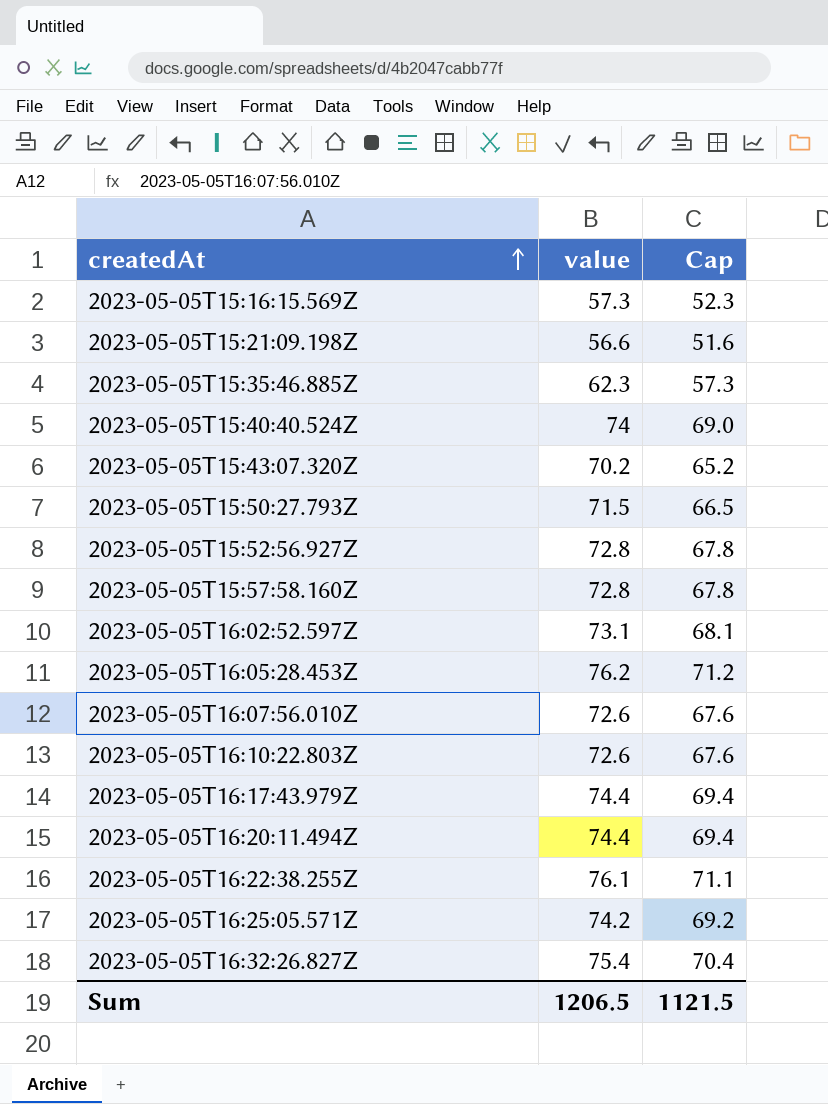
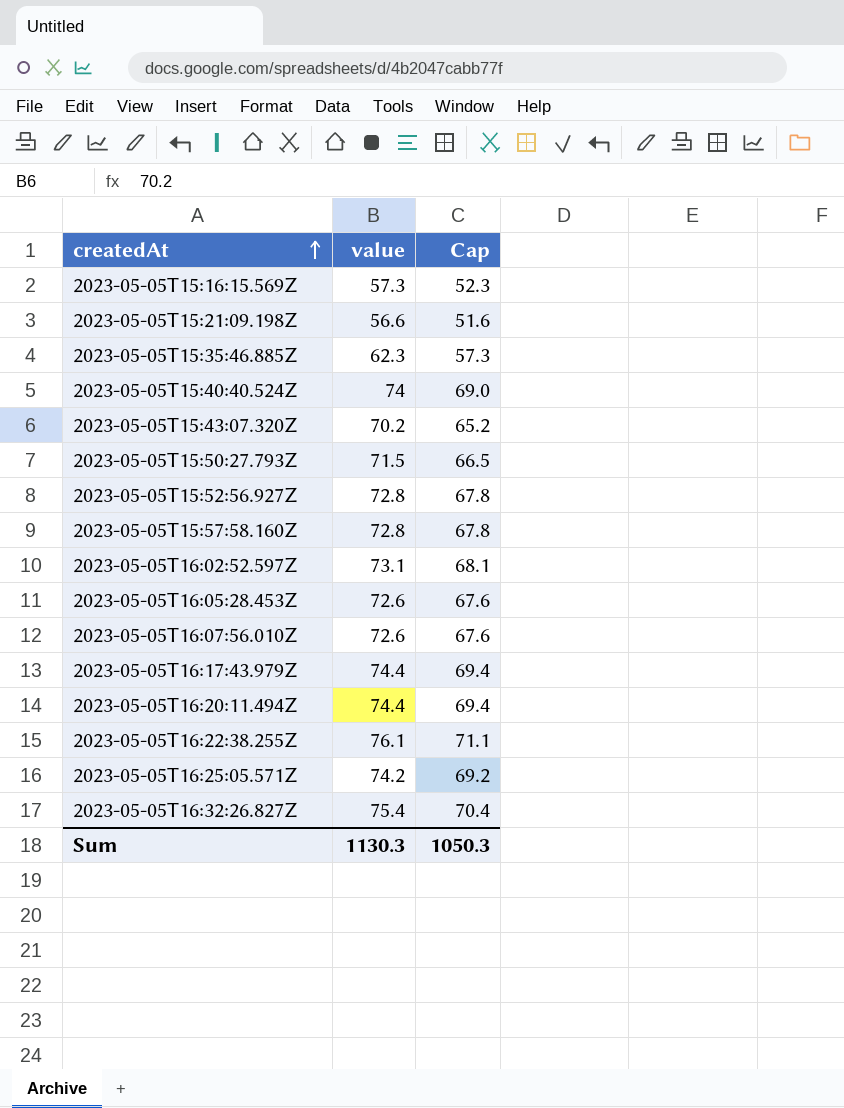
row 2023-05-05T16:10:22.803Z: 72.6 | 67.6 -> none
2023-05-05T16:05:28.453Z | value: 76.2 -> 72.6
2023-05-05T16:05:28.453Z | Cap: 71.2 -> 67.6
Sum | value: 1206.5 -> 1130.3
Sum | Cap: 1121.5 -> 1050.3

